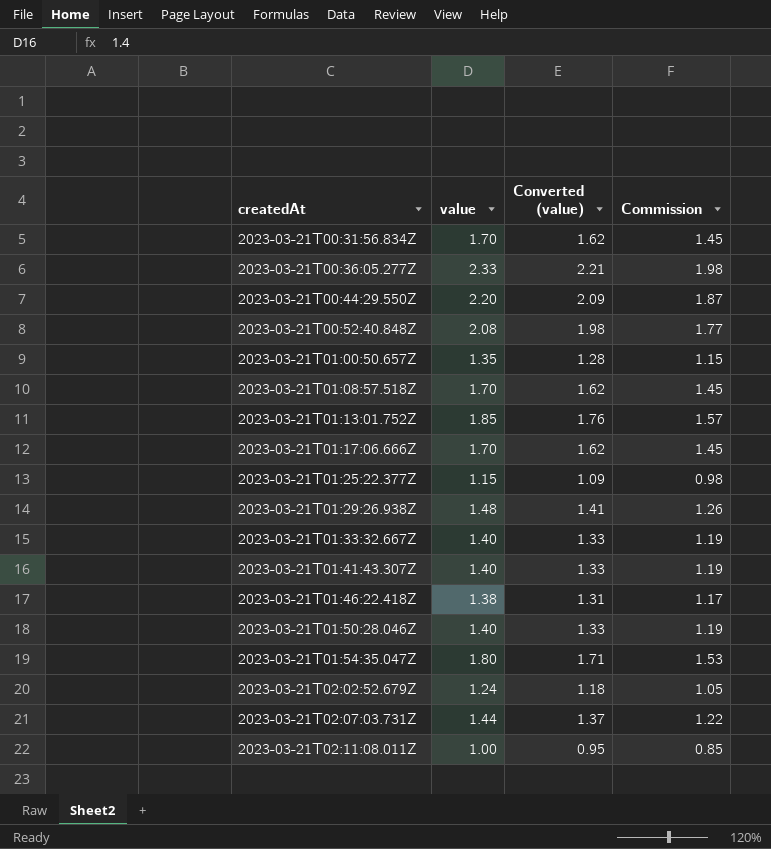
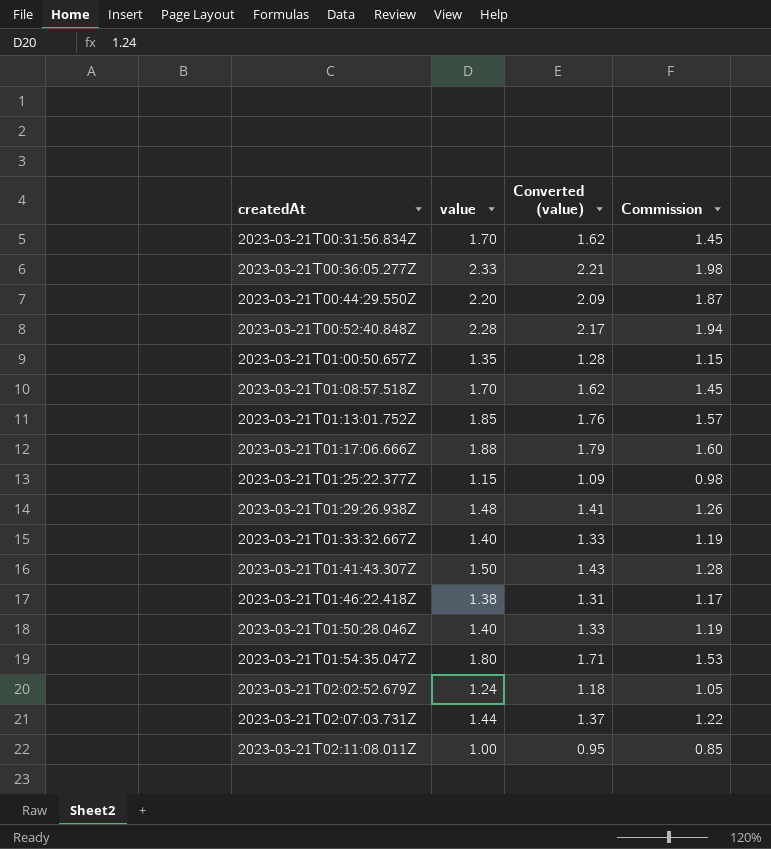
2023-03-21T00:52:40.848Z | value: 2.08 -> 2.28
2023-03-21T00:52:40.848Z | Converted (value): 1.98 -> 2.17
2023-03-21T00:52:40.848Z | Commission: 1.77 -> 1.94
2023-03-21T01:17:06.666Z | value: 1.70 -> 1.88
2023-03-21T01:17:06.666Z | Converted (value): 1.62 -> 1.79
2023-03-21T01:17:06.666Z | Commission: 1.45 -> 1.60
2023-03-21T01:41:43.307Z | value: 1.40 -> 1.50
2023-03-21T01:41:43.307Z | Converted (value): 1.33 -> 1.43
2023-03-21T01:41:43.307Z | Commission: 1.19 -> 1.28

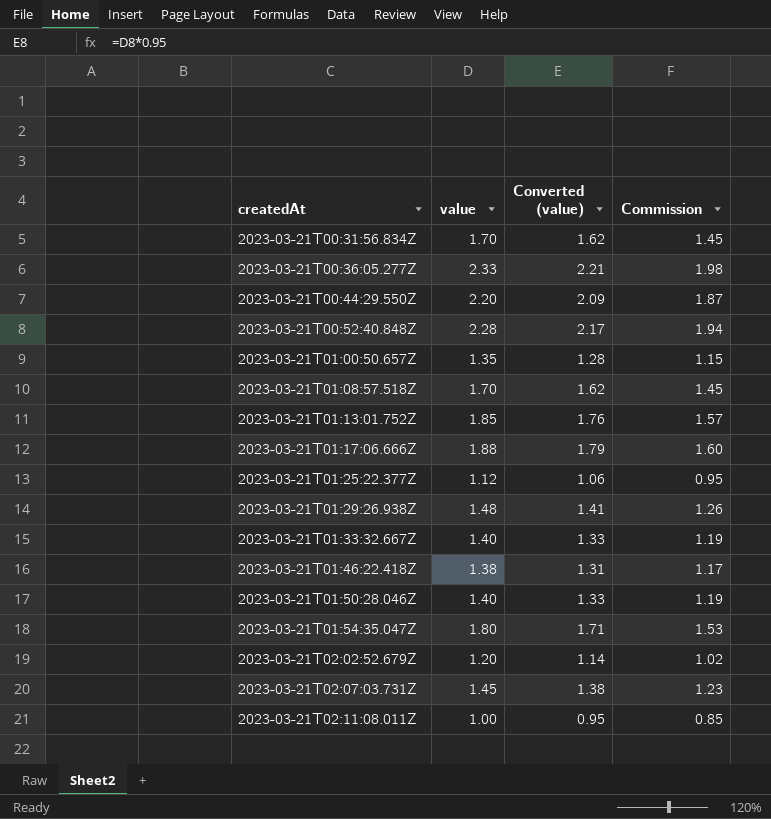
row 2023-03-21T01:41:43.307Z: 1.50 | 1.43 | 1.28 -> none
2023-03-21T01:25:22.377Z | value: 1.15 -> 1.12
2023-03-21T01:25:22.377Z | Converted (value): 1.09 -> 1.06
2023-03-21T01:25:22.377Z | Commission: 0.98 -> 0.95
2023-03-21T02:02:52.679Z | value: 1.24 -> 1.20
2023-03-21T02:02:52.679Z | Converted (value): 1.18 -> 1.14
2023-03-21T02:02:52.679Z | Commission: 1.05 -> 1.02
2023-03-21T02:07:03.731Z | value: 1.44 -> 1.45
2023-03-21T02:07:03.731Z | Converted (value): 1.37 -> 1.38
2023-03-21T02:07:03.731Z | Commission: 1.22 -> 1.23

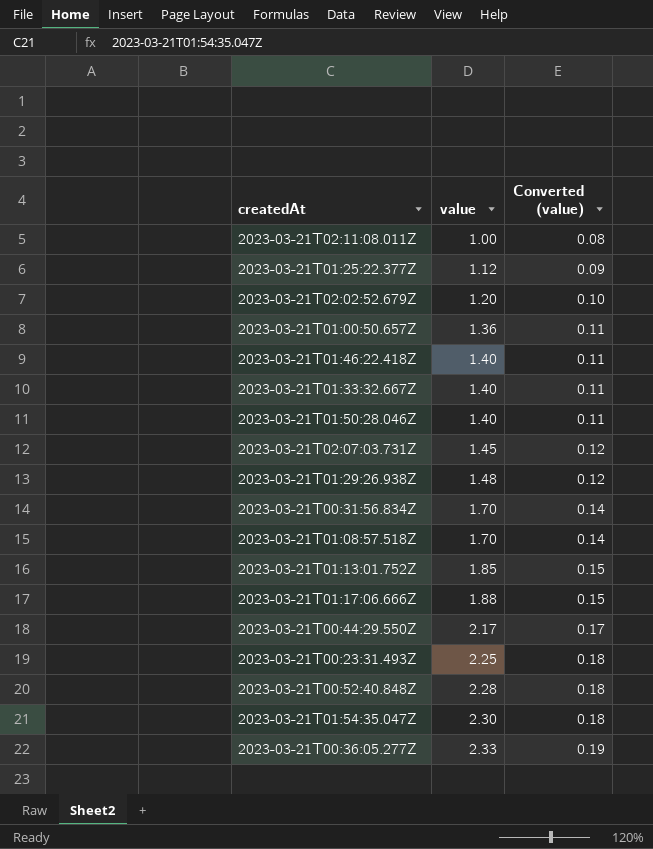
row order: createdAt ascending -> value ascending
column Commission | formula: [value] * 0.85 -> none
column Converted (value) | formula: [value] * 0.95 -> [value] * 0.08
2023-03-21T01:00:50.657Z | value: 1.35 -> 1.36
2023-03-21T01:46:22.418Z | value: 1.38 -> 1.40
2023-03-21T00:44:29.550Z | value: 2.20 -> 2.17
row 2023-03-21T00:23:31.493Z: none -> 2.25 | 0.18
2023-03-21T01:54:35.047Z | value: 1.80 -> 2.30

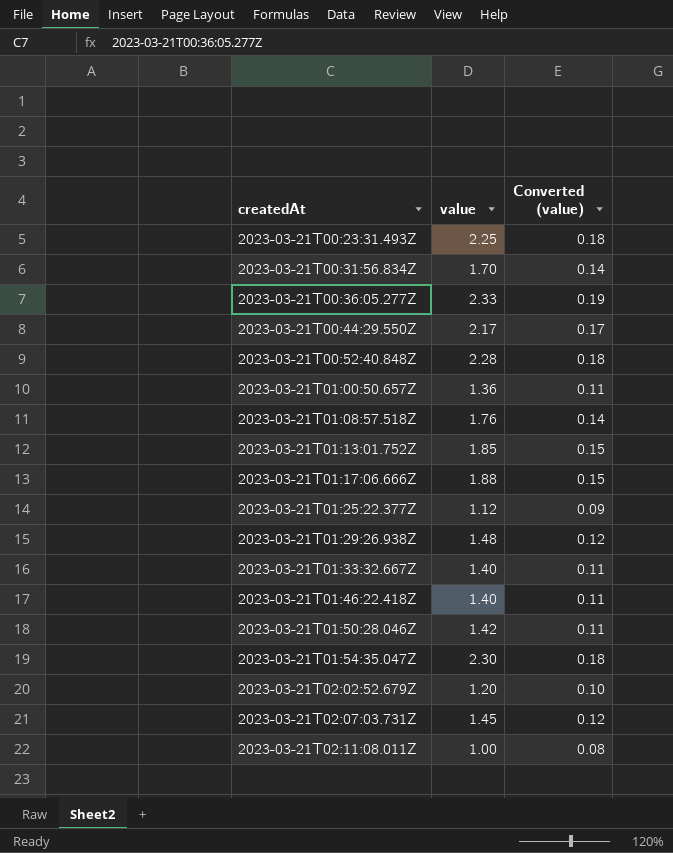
row order: value ascending -> createdAt ascending
2023-03-21T01:08:57.518Z | value: 1.70 -> 1.76
2023-03-21T01:50:28.046Z | value: 1.40 -> 1.42

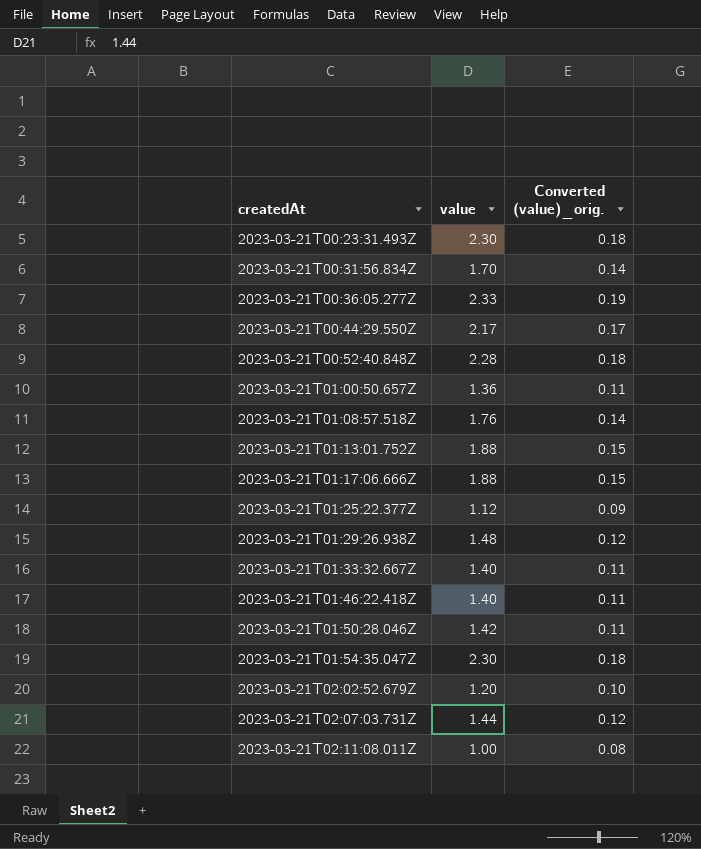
column name: Converted (value) -> Converted (value)_orig.
2023-03-21T00:23:31.493Z | value: 2.25 -> 2.30
2023-03-21T01:13:01.752Z | value: 1.85 -> 1.88
2023-03-21T02:07:03.731Z | value: 1.45 -> 1.44

